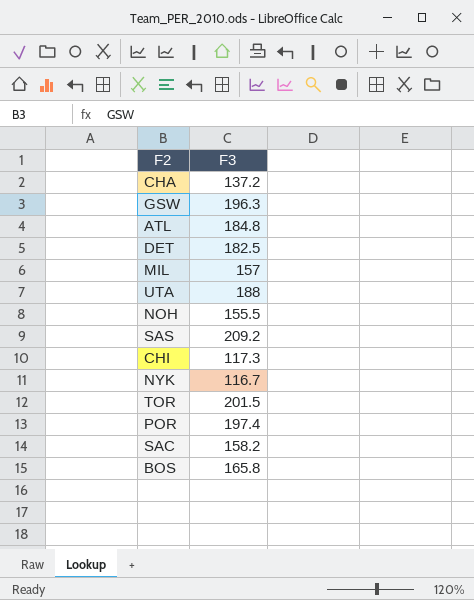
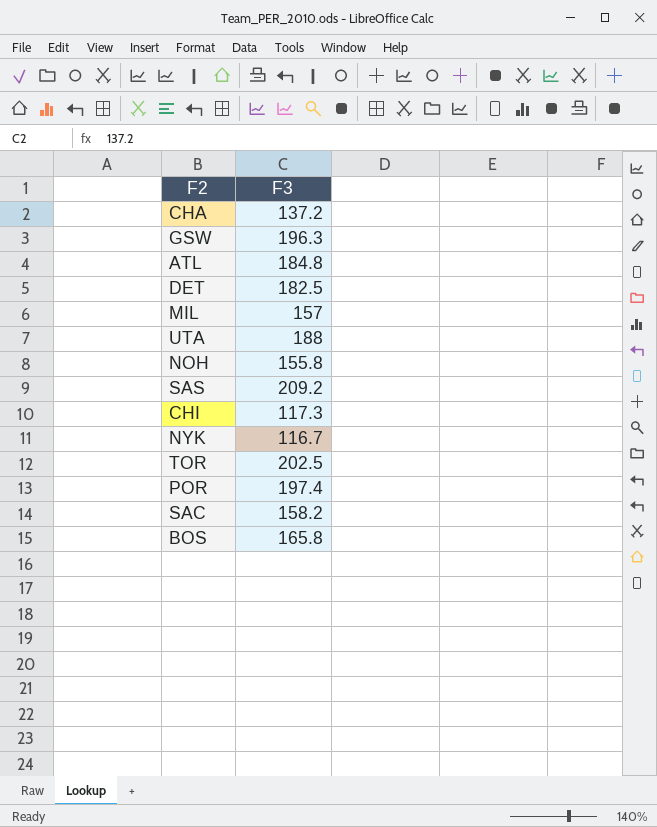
NOH | F3: 155.5 -> 155.8
TOR | F3: 201.5 -> 202.5

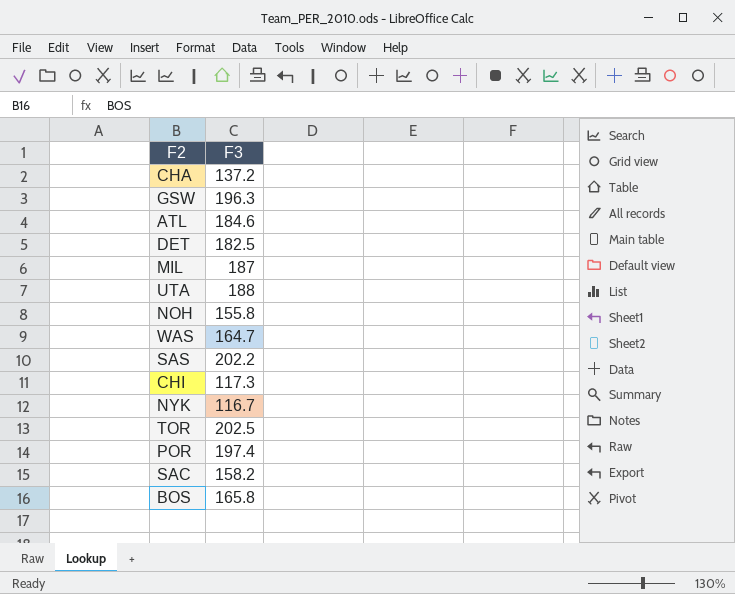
ATL | F3: 184.8 -> 184.6
MIL | F3: 157 -> 187
row WAS: none -> 164.7
SAS | F3: 209.2 -> 202.2

